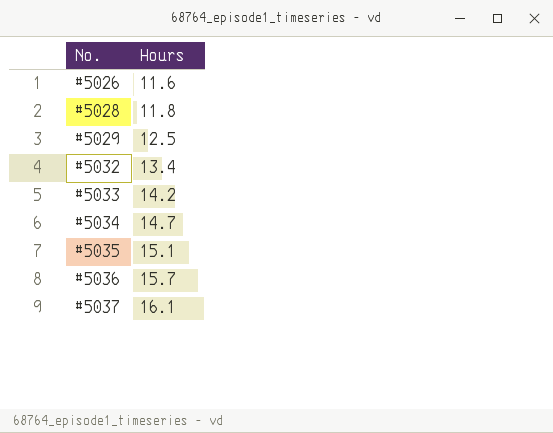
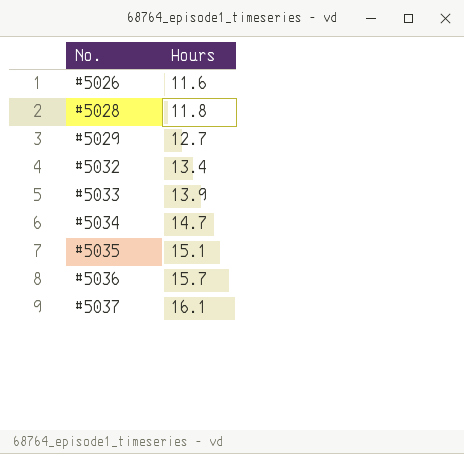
#5029 | Hours: 12.5 -> 12.7
#5033 | Hours: 14.2 -> 13.9

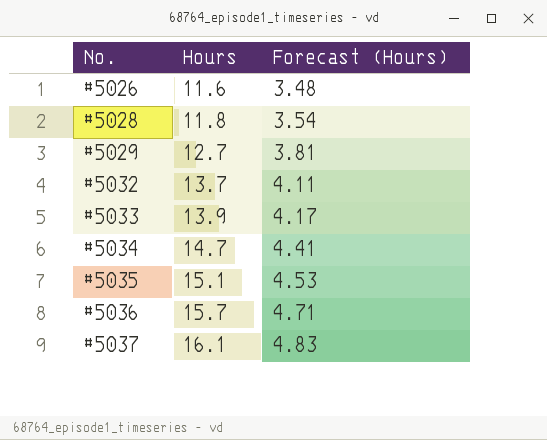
column Forecast (Hours) | formula: none -> [Hours] * 0.3
#5032 | Hours: 13.4 -> 13.7

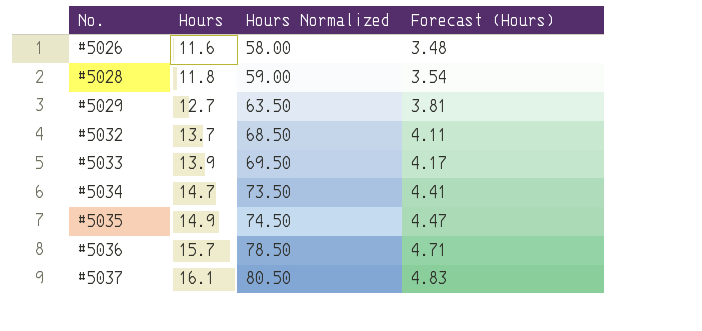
column Hours Normalized | formula: none -> [Hours] * 5
#5035 | Hours: 15.1 -> 14.9
#5035 | Forecast (Hours): 4.53 -> 4.47

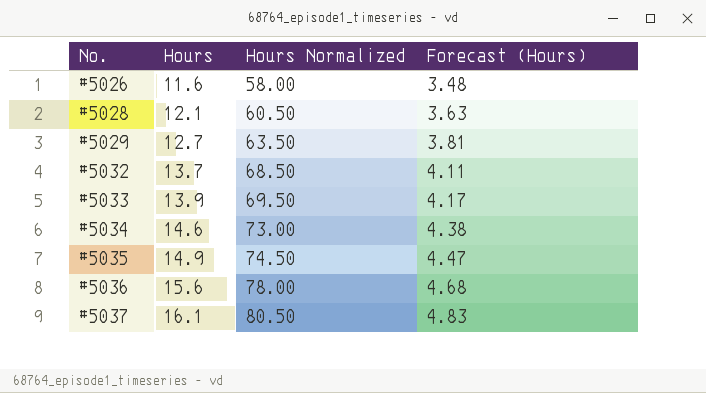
#5028 | Hours: 11.8 -> 12.1
#5028 | Hours Normalized: 59.00 -> 60.50
#5028 | Forecast (Hours): 3.54 -> 3.63
#5034 | Hours: 14.7 -> 14.6
#5034 | Hours Normalized: 73.50 -> 73.00
#5034 | Forecast (Hours): 4.41 -> 4.38
#5036 | Hours: 15.7 -> 15.6
#5036 | Hours Normalized: 78.50 -> 78.00
#5036 | Forecast (Hours): 4.71 -> 4.68

